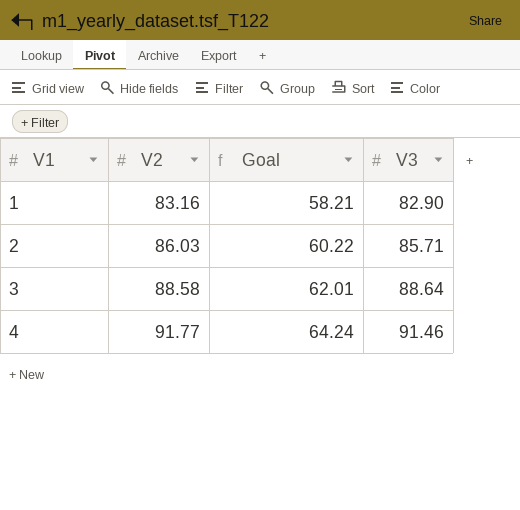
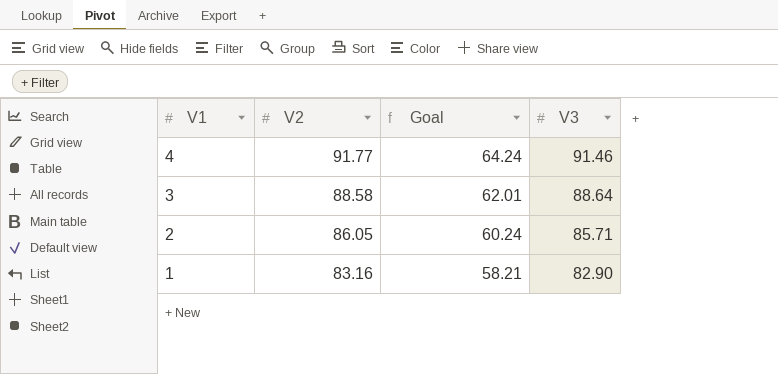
row order: V1 ascending -> V1 descending
2 | V2: 86.03 -> 86.05
2 | Goal: 60.22 -> 60.24

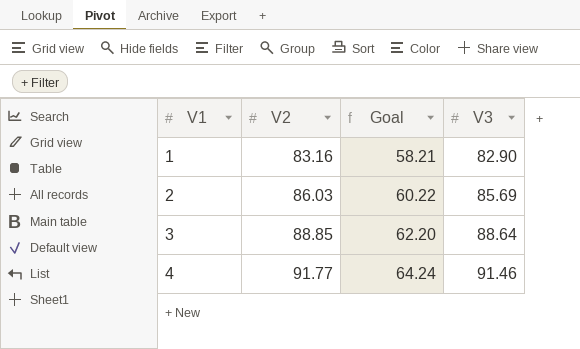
row order: V1 descending -> V1 ascending
2 | V2: 86.05 -> 86.03
2 | Goal: 60.24 -> 60.22
2 | V3: 85.71 -> 85.69
3 | V2: 88.58 -> 88.85
3 | Goal: 62.01 -> 62.20

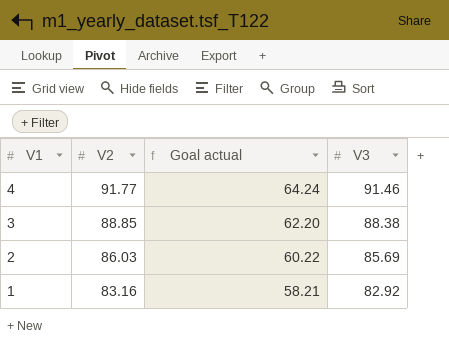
row order: V1 ascending -> V1 descending
column name: Goal -> Goal actual
3 | V3: 88.64 -> 88.38
1 | V3: 82.90 -> 82.92

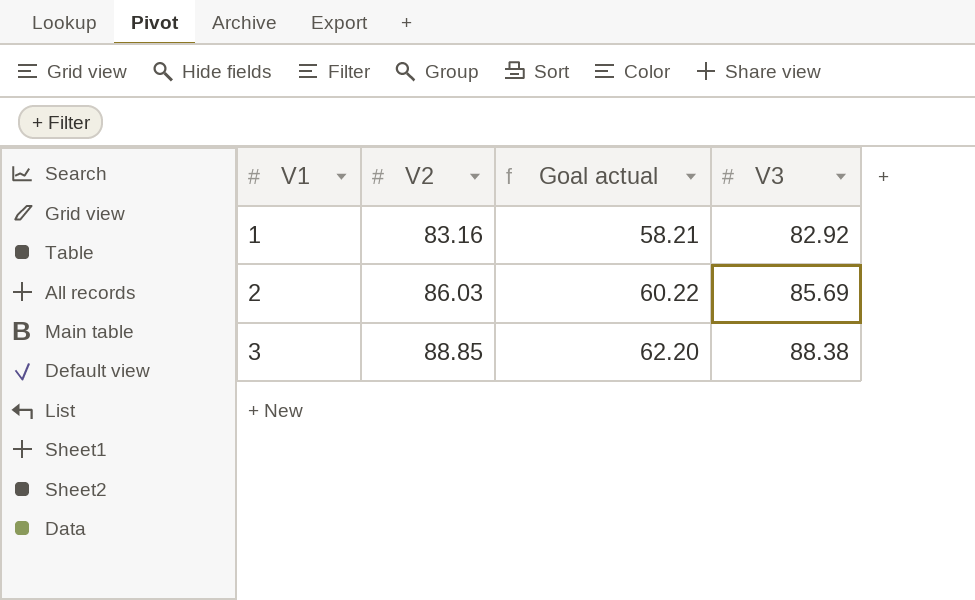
row order: V1 descending -> V1 ascending
row 4: 91.77 | 64.24 | 91.46 -> none

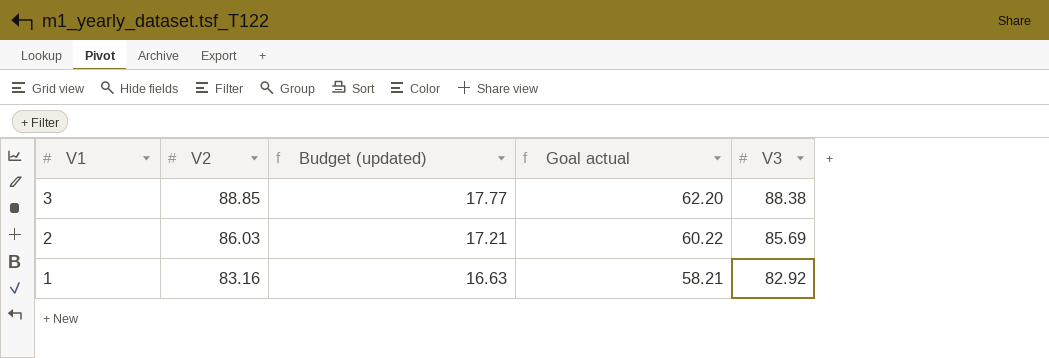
row order: V1 ascending -> V1 descending
column Budget (updated) | formula: none -> [V2] * 0.2

